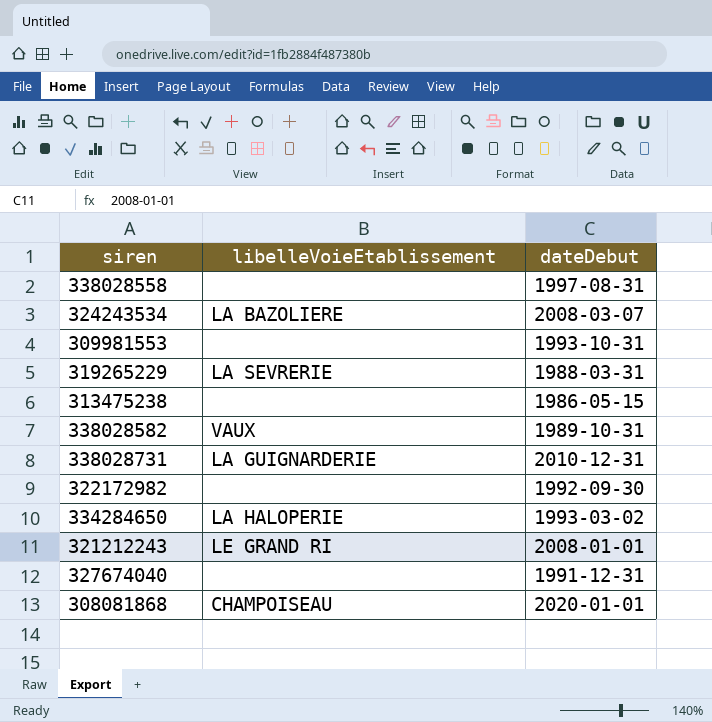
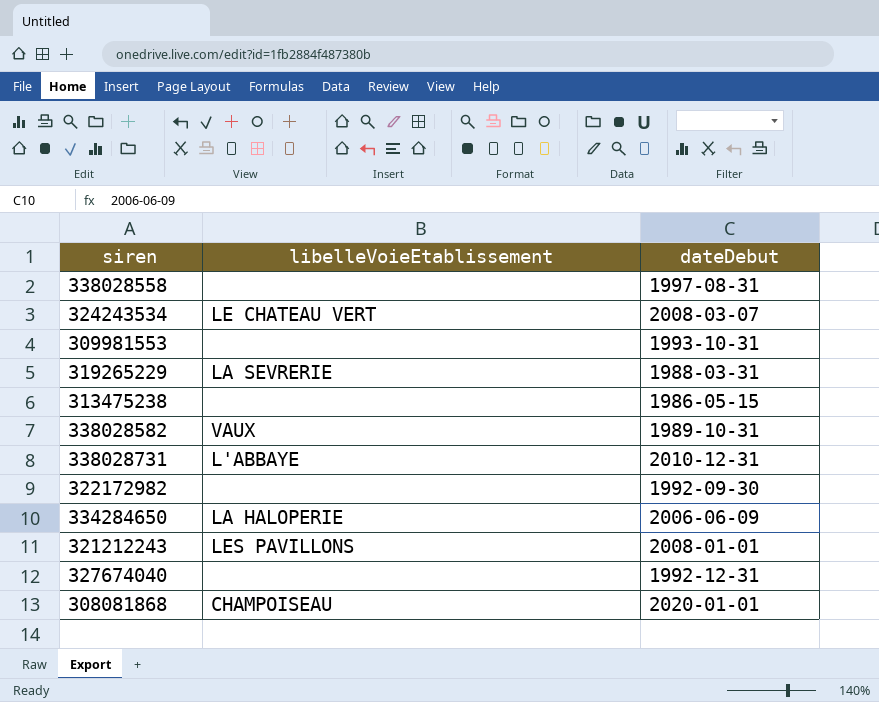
324243534 | libelleVoieEtablissement: LA BAZOLIERE -> LE CHATEAU VERT
338028731 | libelleVoieEtablissement: LA GUIGNARDERIE -> L'ABBAYE
334284650 | dateDebut: 1993-03-02 -> 2006-06-09
321212243 | libelleVoieEtablissement: LE GRAND RI -> LES PAVILLONS
327674040 | dateDebut: 1991-12-31 -> 1992-12-31

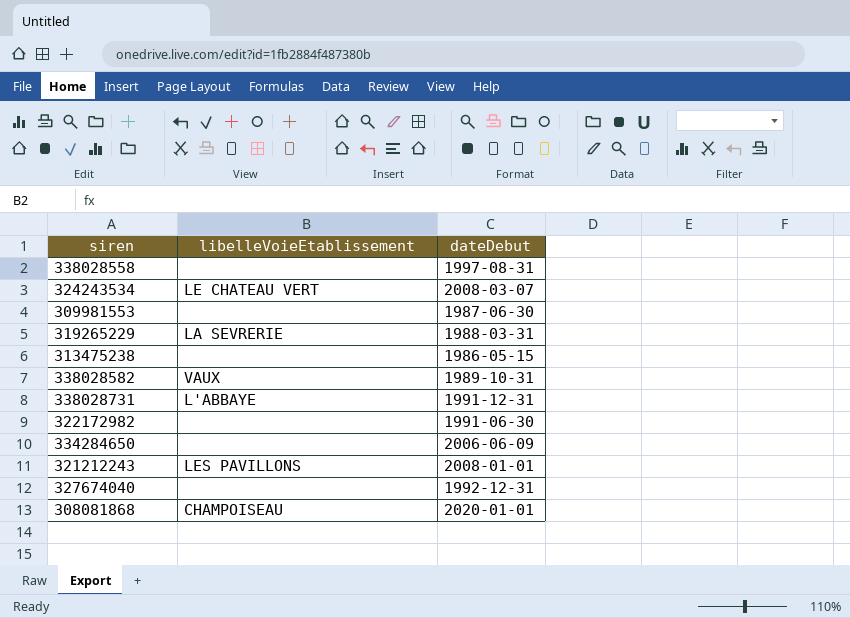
309981553 | dateDebut: 1993-10-31 -> 1987-06-30
338028731 | dateDebut: 2010-12-31 -> 1991-12-31
322172982 | dateDebut: 1992-09-30 -> 1991-06-30
334284650 | libelleVoieEtablissement: LA HALOPERIE -> none

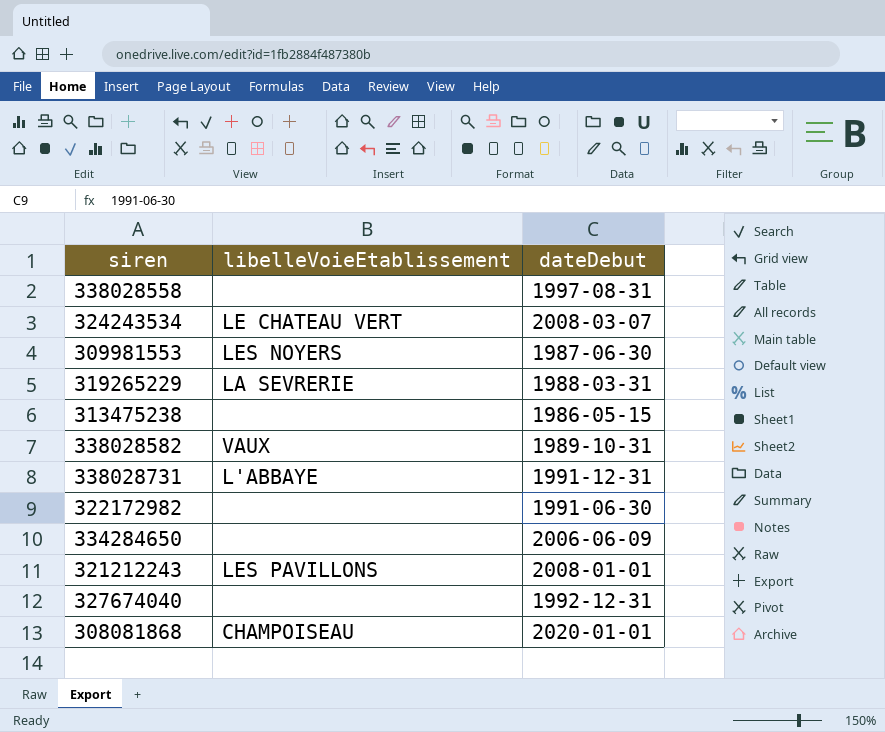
309981553 | libelleVoieEtablissement: none -> LES NOYERS

